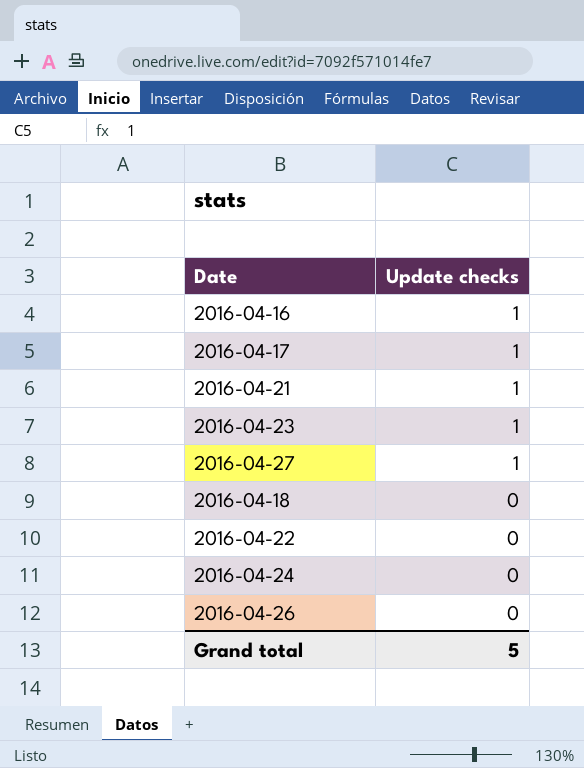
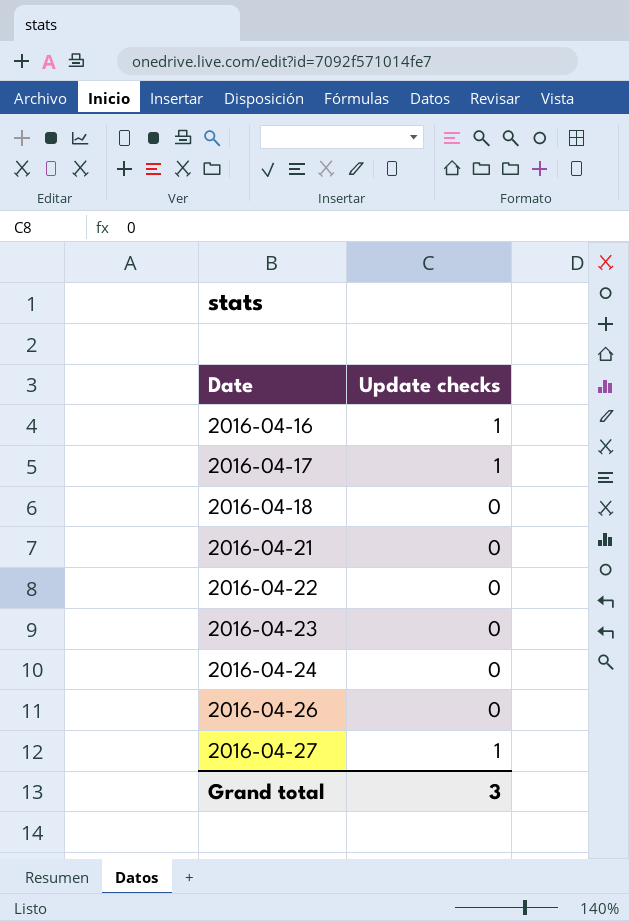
row order: Update checks descending -> Date ascending
2016-04-21 | Update checks: 1 -> 0
2016-04-23 | Update checks: 1 -> 0
Grand total | Update checks: 5 -> 3

